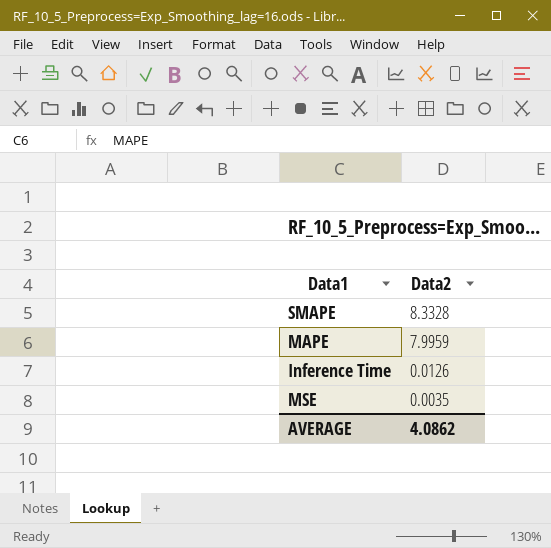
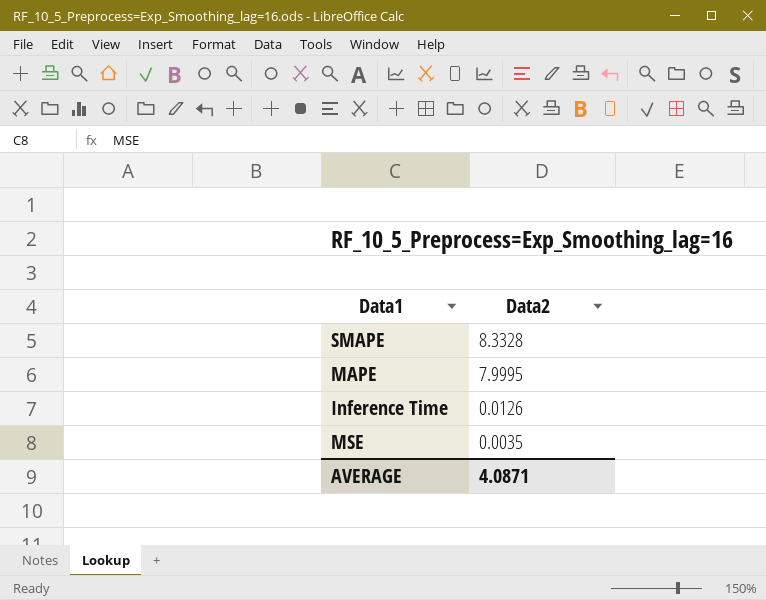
MAPE | Data2: 7.9959 -> 7.9995
AVERAGE | Data2: 4.0862 -> 4.0871

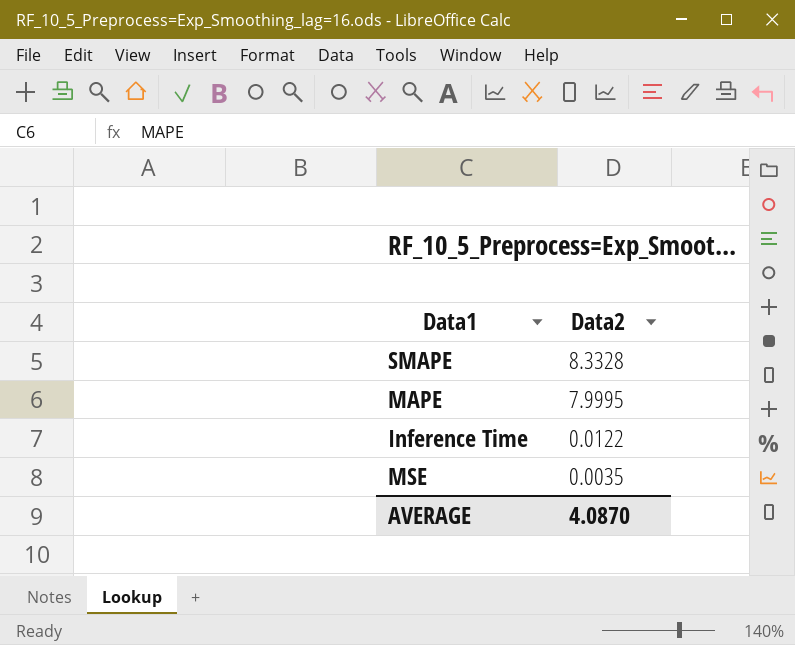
Inference Time | Data2: 0.0126 -> 0.0122
AVERAGE | Data2: 4.0871 -> 4.0870

